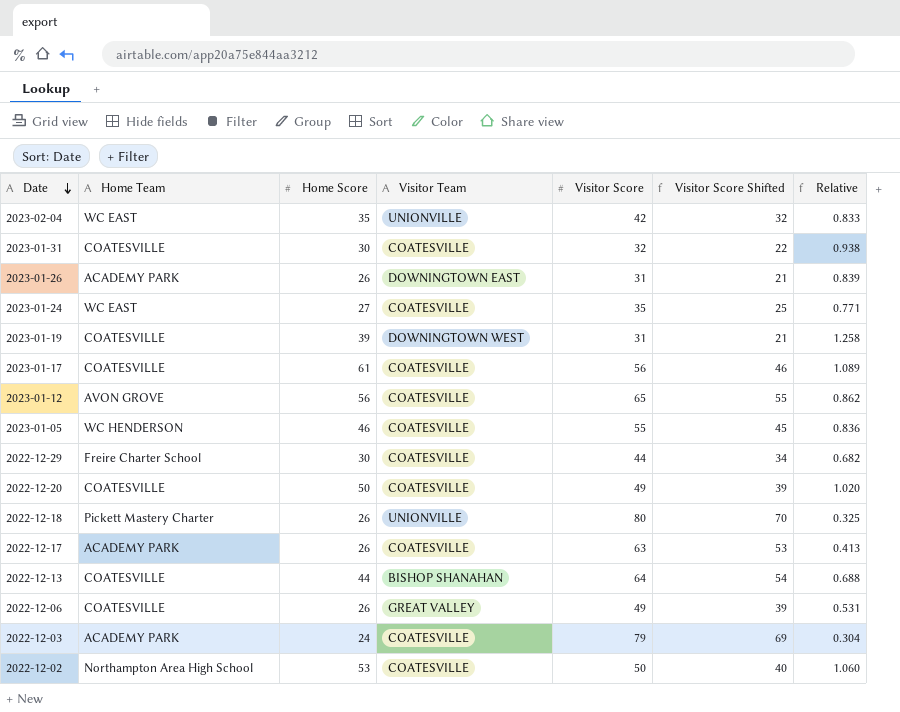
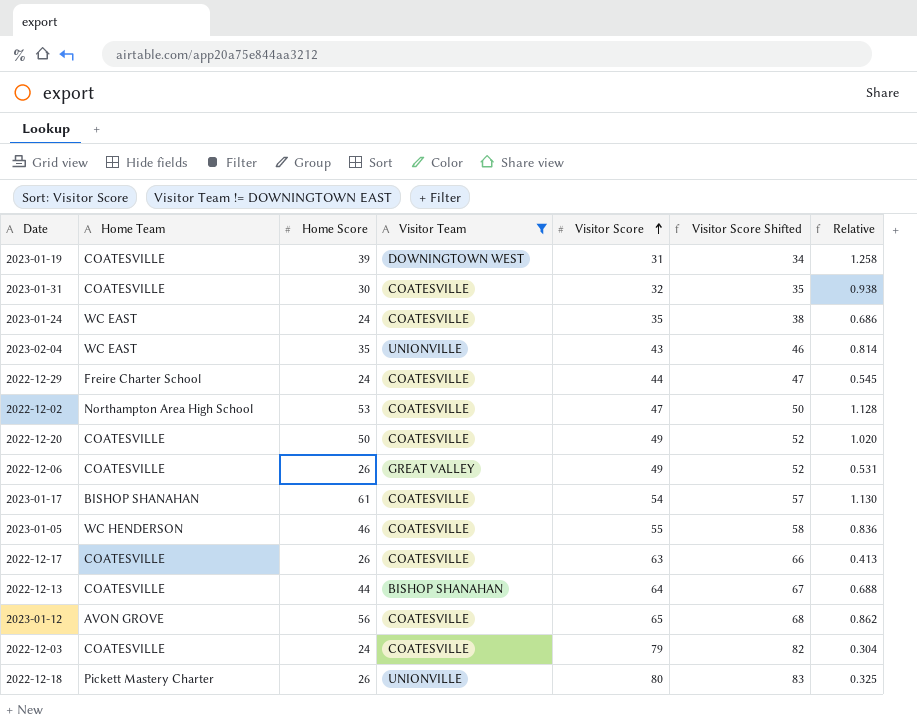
filter: none -> Visitor Team != DOWNINGTOWN EAST
row order: Date descending -> Visitor Score ascending
column Visitor Score Shifted | formula: [Visitor Score] - 10 -> [Visitor Score] + 3
2023-01-24 | Home Score: 27 -> 24
2023-01-24 | Relative: 0.771 -> 0.686
2023-02-04 | Visitor Score: 42 -> 43
2023-02-04 | Relative: 0.833 -> 0.814
2022-12-29 | Home Score: 30 -> 24
2022-12-29 | Relative: 0.682 -> 0.545
2022-12-02 | Visitor Score: 50 -> 47
2022-12-02 | Relative: 1.060 -> 1.128
2023-01-17 | Home Team: COATESVILLE -> BISHOP SHANAHAN
2023-01-17 | Visitor Score: 56 -> 54
2023-01-17 | Relative: 1.089 -> 1.130
2022-12-17 | Home Team: ACADEMY PARK -> COATESVILLE
2022-12-03 | Home Team: ACADEMY PARK -> COATESVILLE

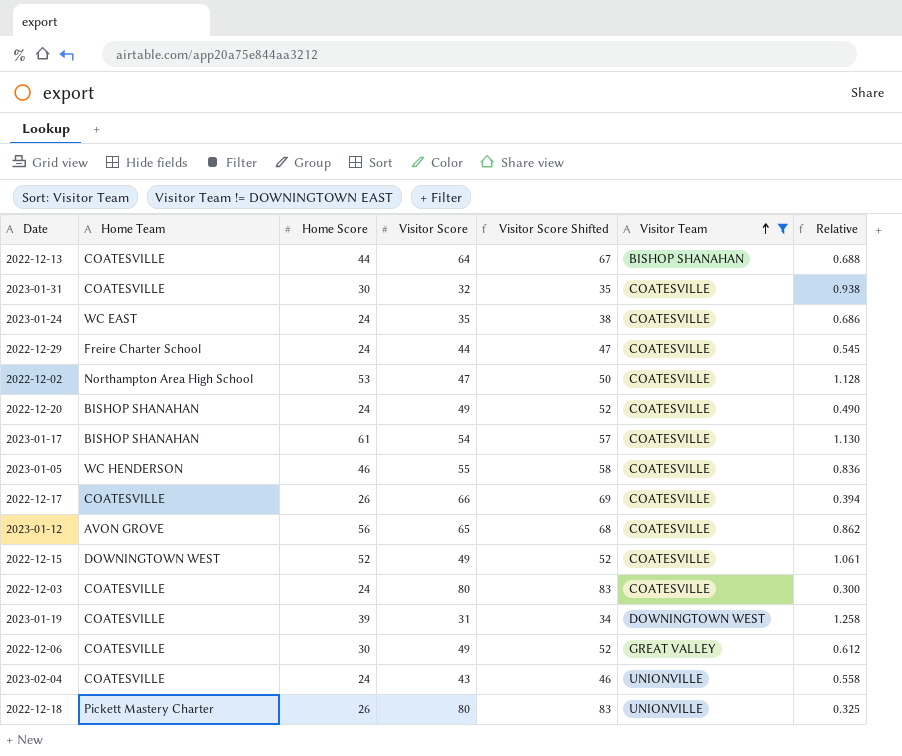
row order: Visitor Score ascending -> Visitor Team ascending
column Visitor Team | position: 4 -> 6
2022-12-20 | Home Team: COATESVILLE -> BISHOP SHANAHAN
2022-12-20 | Home Score: 50 -> 24
2022-12-20 | Relative: 1.020 -> 0.490
2022-12-17 | Visitor Score: 63 -> 66
2022-12-17 | Visitor Score Shifted: 66 -> 69
2022-12-17 | Relative: 0.413 -> 0.394
row 2022-12-15: none -> DOWNINGTOWN WEST | 52 | 49 | 52 | COATESVILLE | 1.061
2022-12-03 | Visitor Score: 79 -> 80
2022-12-03 | Visitor Score Shifted: 82 -> 83
2022-12-03 | Relative: 0.304 -> 0.300
2022-12-06 | Home Score: 26 -> 30
2022-12-06 | Relative: 0.531 -> 0.612
2023-02-04 | Home Team: WC EAST -> COATESVILLE
2023-02-04 | Home Score: 35 -> 24
2023-02-04 | Relative: 0.814 -> 0.558

